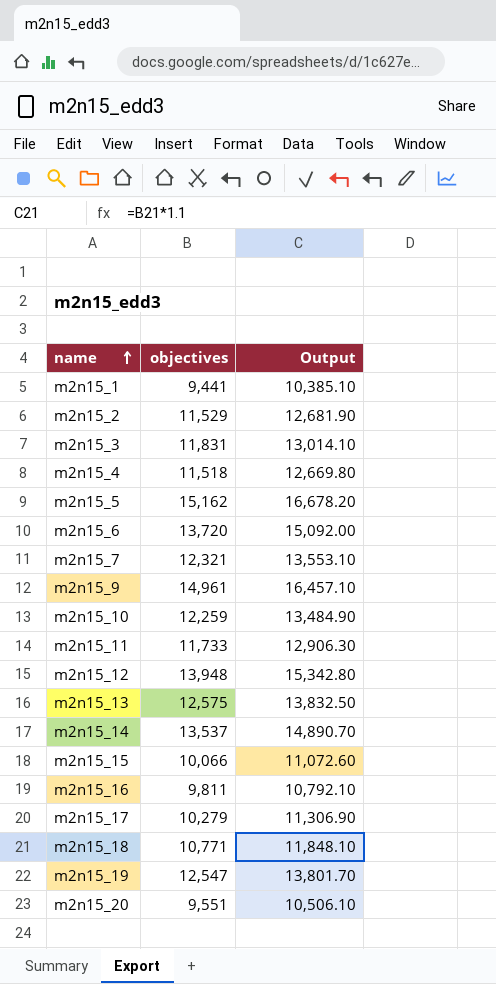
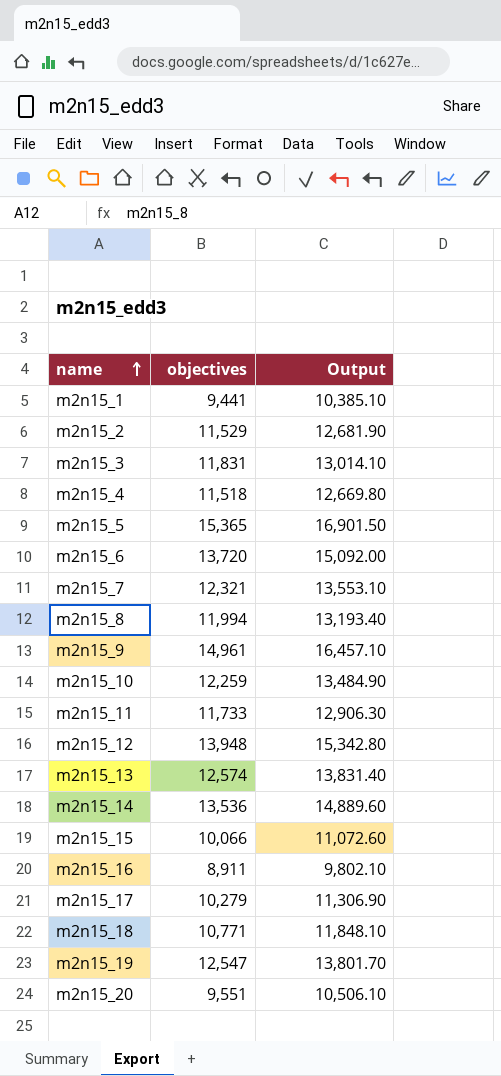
m2n15_5 | objectives: 15,162 -> 15,365
m2n15_5 | Output: 16,678.20 -> 16,901.50
row m2n15_8: none -> 11,994 | 13,193.40
m2n15_13 | objectives: 12,575 -> 12,574
m2n15_13 | Output: 13,832.50 -> 13,831.40
m2n15_14 | objectives: 13,537 -> 13,536
m2n15_14 | Output: 14,890.70 -> 14,889.60
m2n15_16 | objectives: 9,811 -> 8,911
m2n15_16 | Output: 10,792.10 -> 9,802.10

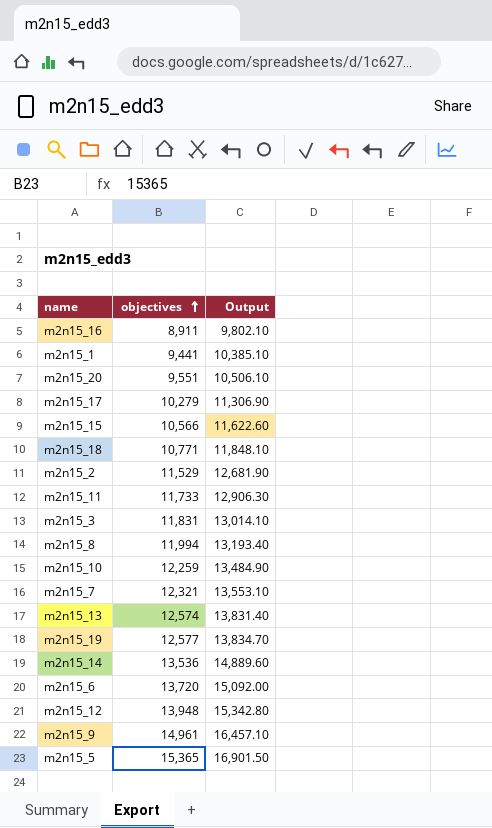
row order: name ascending -> objectives ascending
row m2n15_4: 11,518 | 12,669.80 -> none
m2n15_15 | objectives: 10,066 -> 10,566
m2n15_15 | Output: 11,072.60 -> 11,622.60
m2n15_19 | objectives: 12,547 -> 12,577
m2n15_19 | Output: 13,801.70 -> 13,834.70

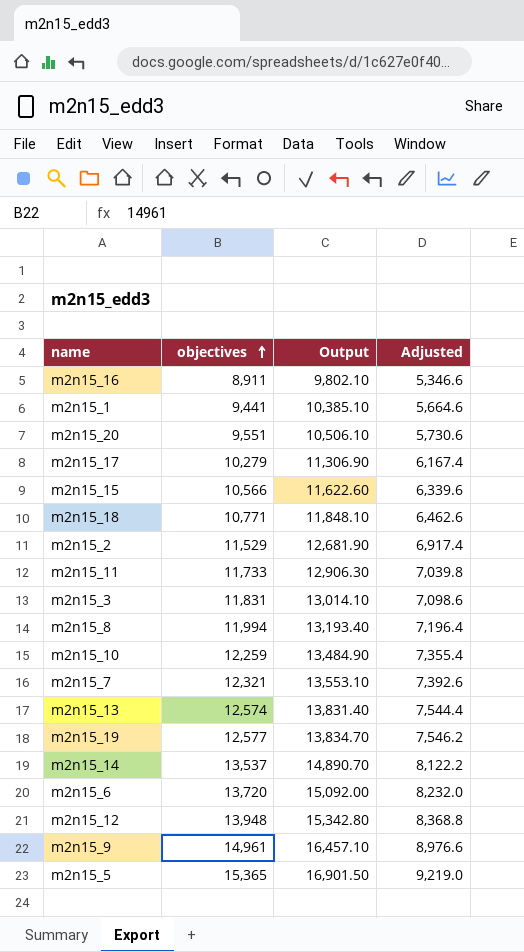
column Adjusted | formula: none -> [objectives] * 0.6
m2n15_14 | objectives: 13,536 -> 13,537
m2n15_14 | Output: 14,889.60 -> 14,890.70

